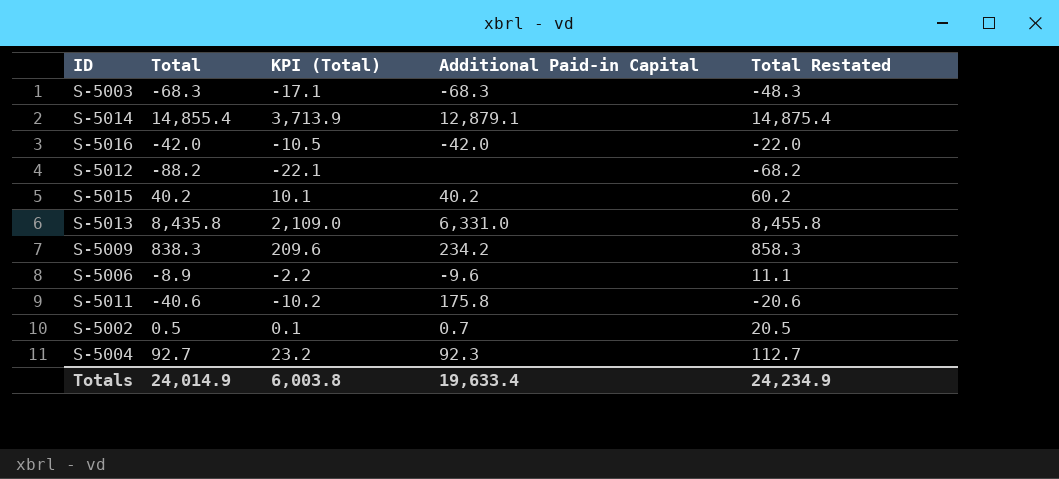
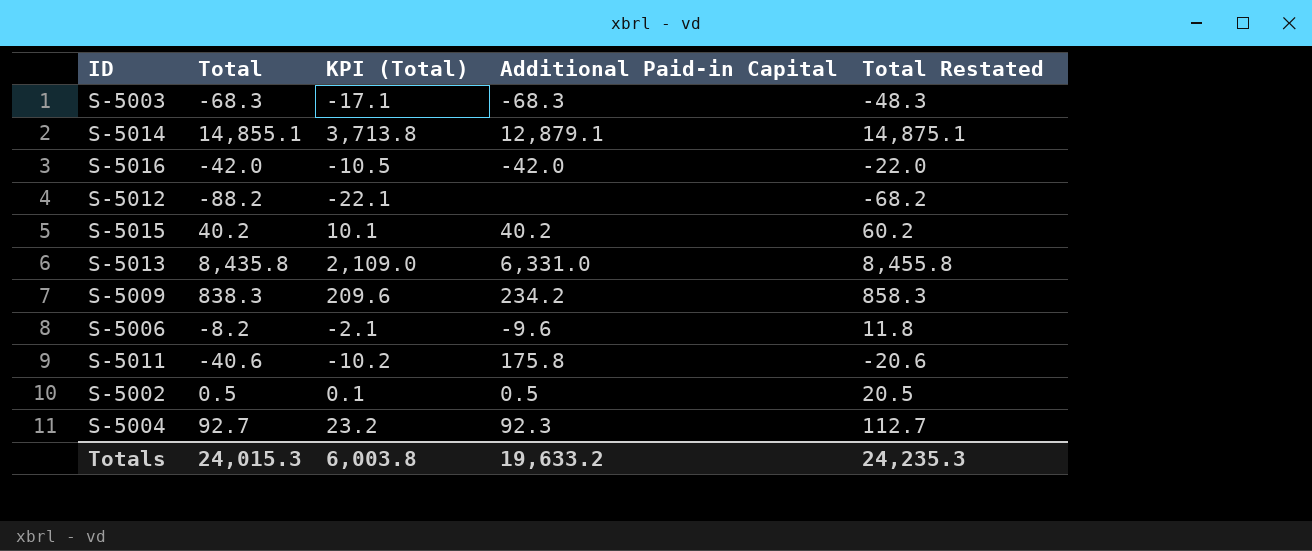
S-5014 | Total: 14,855.4 -> 14,855.1
S-5014 | KPI (Total): 3,713.9 -> 3,713.8
S-5014 | Total Restated: 14,875.4 -> 14,875.1
S-5006 | Total: -8.9 -> -8.2
S-5006 | KPI (Total): -2.2 -> -2.1
S-5006 | Total Restated: 11.1 -> 11.8
S-5002 | Additional Paid-in Capital: 0.7 -> 0.5
Totals | Total: 24,014.9 -> 24,015.3
Totals | Additional Paid-in Capital: 19,633.4 -> 19,633.2
Totals | Total Restated: 24,234.9 -> 24,235.3

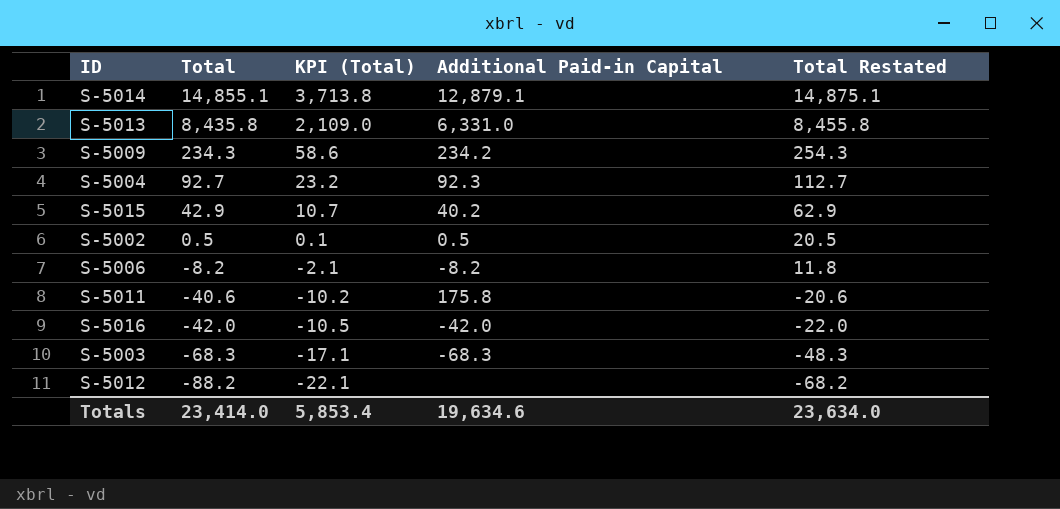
row order: none -> Total descending
S-5009 | Total: 838.3 -> 234.3
S-5009 | KPI (Total): 209.6 -> 58.6
S-5009 | Total Restated: 858.3 -> 254.3
S-5015 | Total: 40.2 -> 42.9
S-5015 | KPI (Total): 10.1 -> 10.7
S-5015 | Total Restated: 60.2 -> 62.9
S-5006 | Additional Paid-in Capital: -9.6 -> -8.2
Totals | Total: 24,015.3 -> 23,414.0
Totals | KPI (Total): 6,003.8 -> 5,853.4
Totals | Additional Paid-in Capital: 19,633.2 -> 19,634.6
Totals | Total Restated: 24,235.3 -> 23,634.0

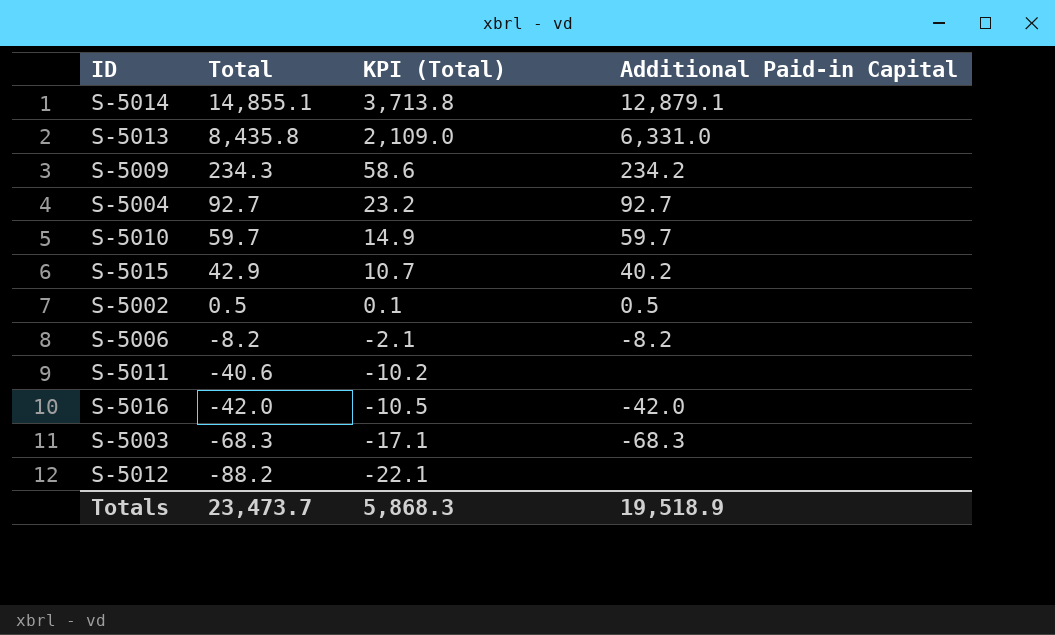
column Total Restated | formula: [Total] + 20 -> none
S-5004 | Additional Paid-in Capital: 92.3 -> 92.7
row S-5010: none -> 59.7 | 14.9 | 59.7
S-5011 | Additional Paid-in Capital: 175.8 -> none
Totals | Total: 23,414.0 -> 23,473.7
Totals | KPI (Total): 5,853.4 -> 5,868.3
Totals | Additional Paid-in Capital: 19,634.6 -> 19,518.9

